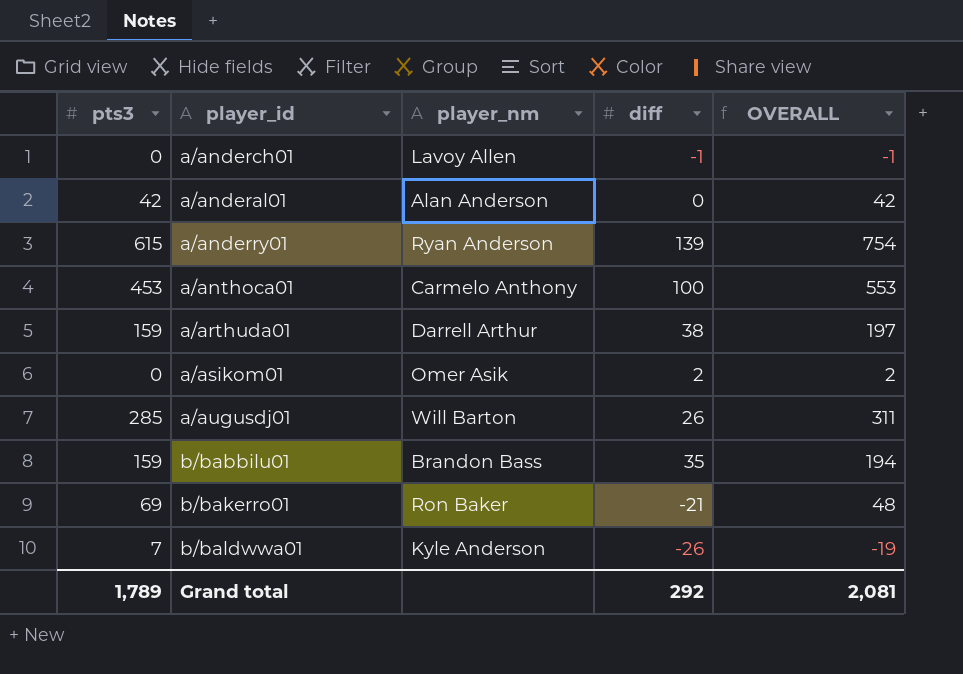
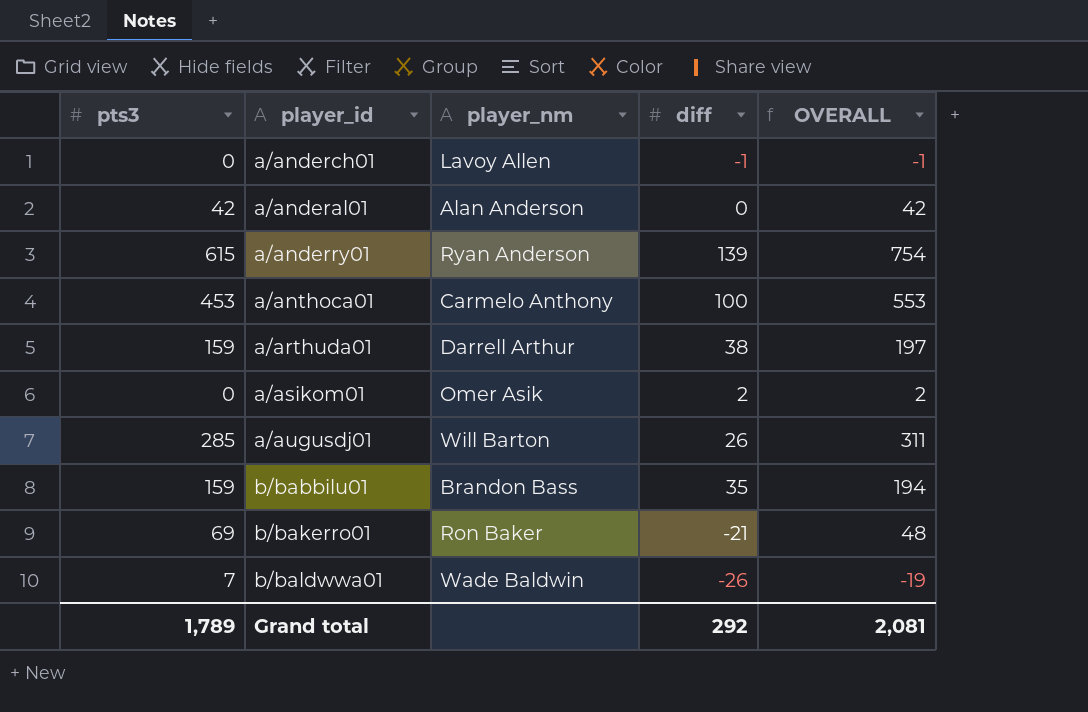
b/baldwwa01 | player_nm: Kyle Anderson -> Wade Baldwin

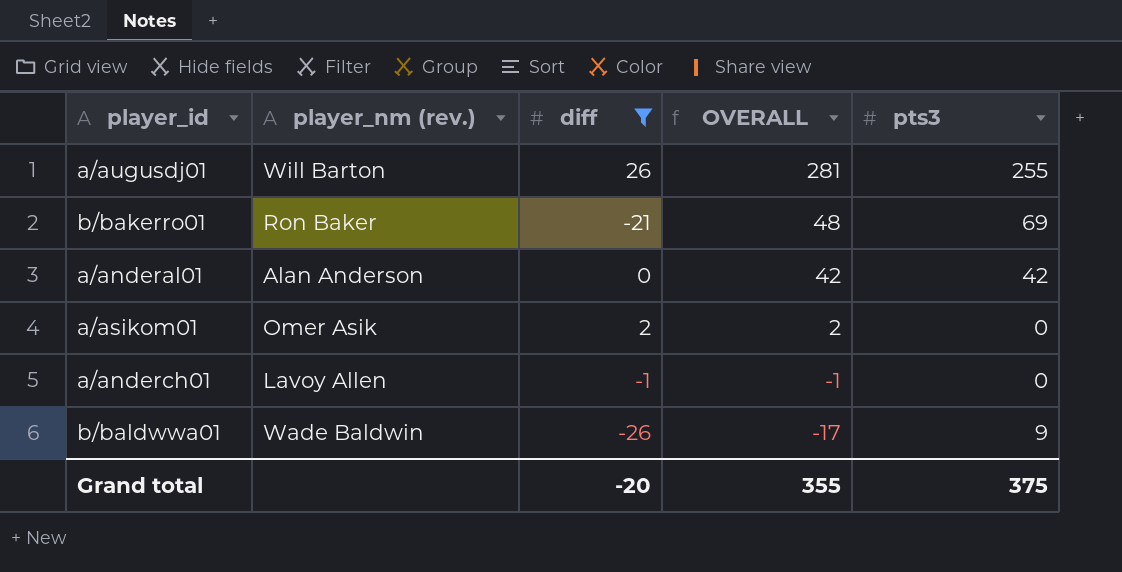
filter: none -> diff <= 26
row order: none -> OVERALL descending
column name: player_nm -> player_nm (rev.)
column pts3 | position: 1 -> 5
a/augusdj01 | OVERALL: 311 -> 281
a/augusdj01 | pts3: 285 -> 255
b/baldwwa01 | OVERALL: -19 -> -17
b/baldwwa01 | pts3: 7 -> 9
Grand total | diff: 292 -> -20
Grand total | OVERALL: 2,081 -> 355
Grand total | pts3: 1,789 -> 375

